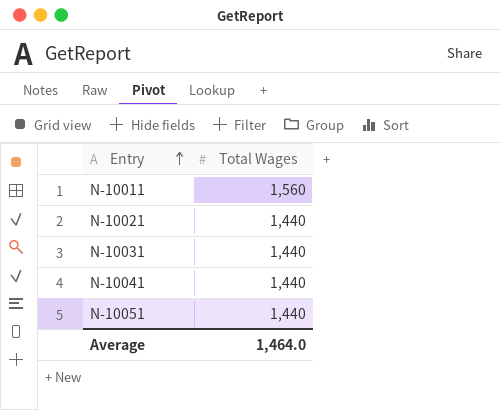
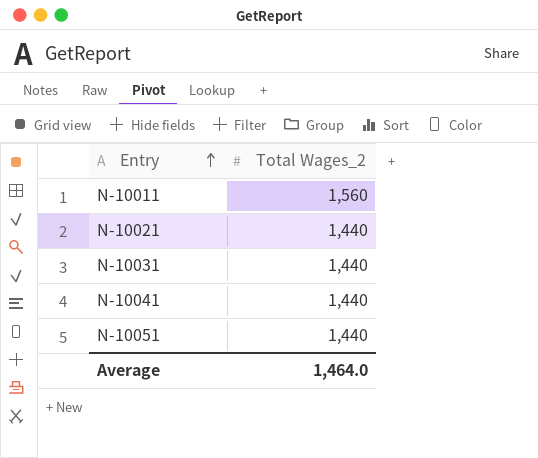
column name: Total Wages -> Total Wages_2

